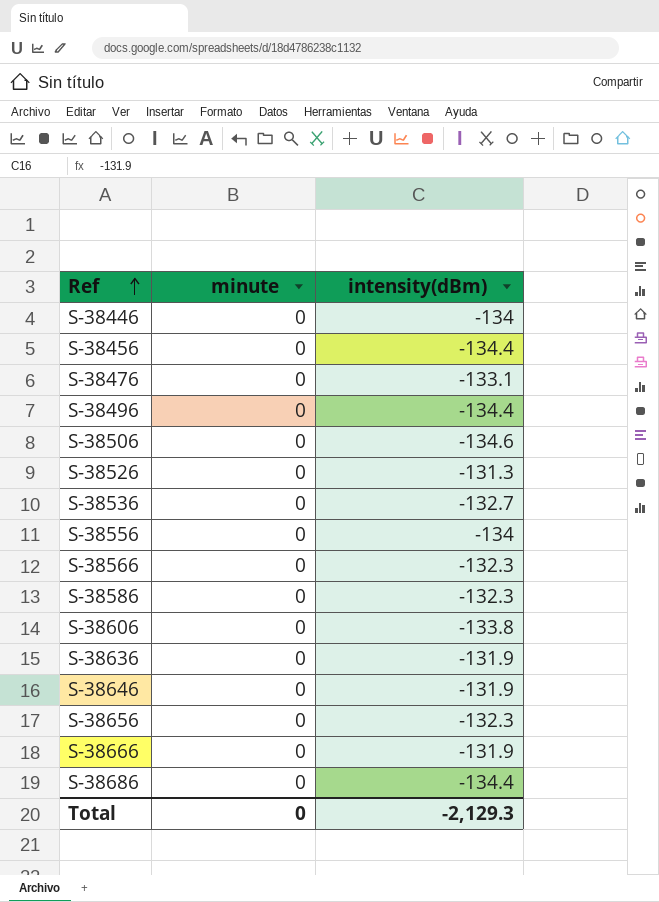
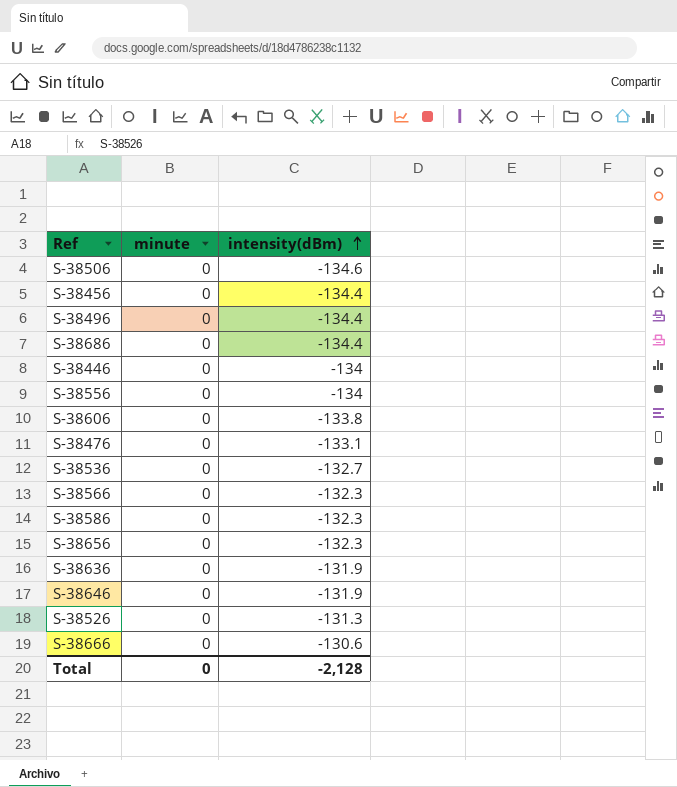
row order: Ref ascending -> intensity(dBm) ascending
S-38666 | intensity(dBm): -131.9 -> -130.6
Total | intensity(dBm): -2,129.3 -> -2,128

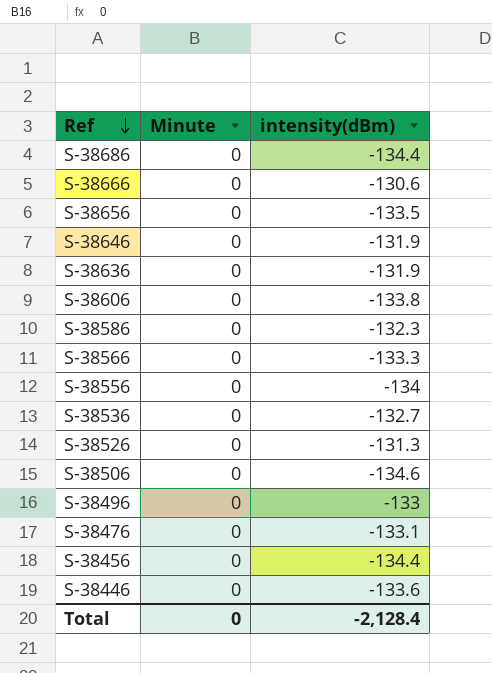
row order: intensity(dBm) ascending -> Ref descending
column name: minute -> Minute
S-38656 | intensity(dBm): -132.3 -> -133.5
S-38566 | intensity(dBm): -132.3 -> -133.3
S-38496 | intensity(dBm): -134.4 -> -133
S-38446 | intensity(dBm): -134 -> -133.6
Total | intensity(dBm): -2,128 -> -2,128.4

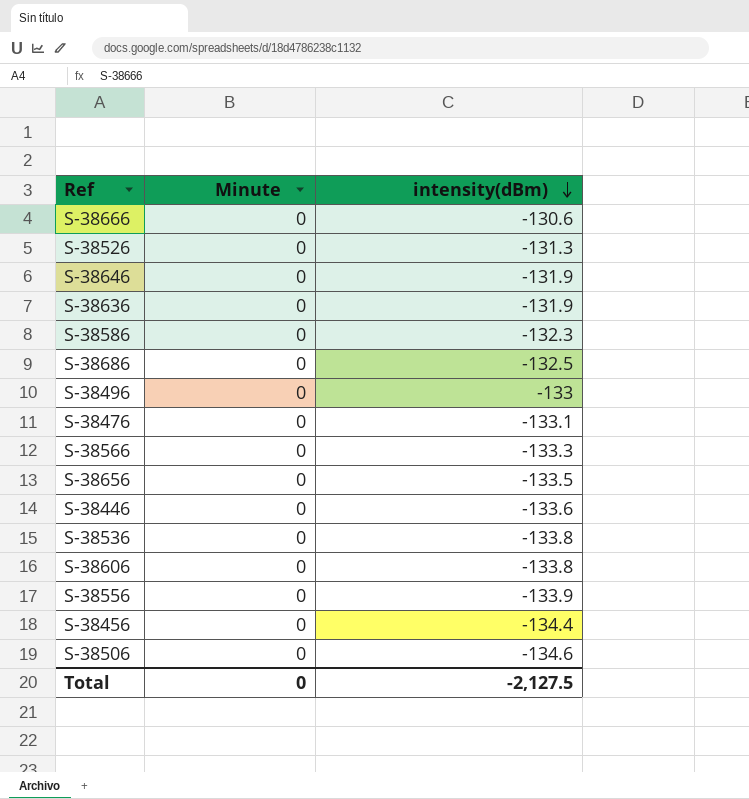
row order: Ref descending -> intensity(dBm) descending
S-38686 | intensity(dBm): -134.4 -> -132.5
S-38536 | intensity(dBm): -132.7 -> -133.8
S-38556 | intensity(dBm): -134 -> -133.9
Total | intensity(dBm): -2,128.4 -> -2,127.5

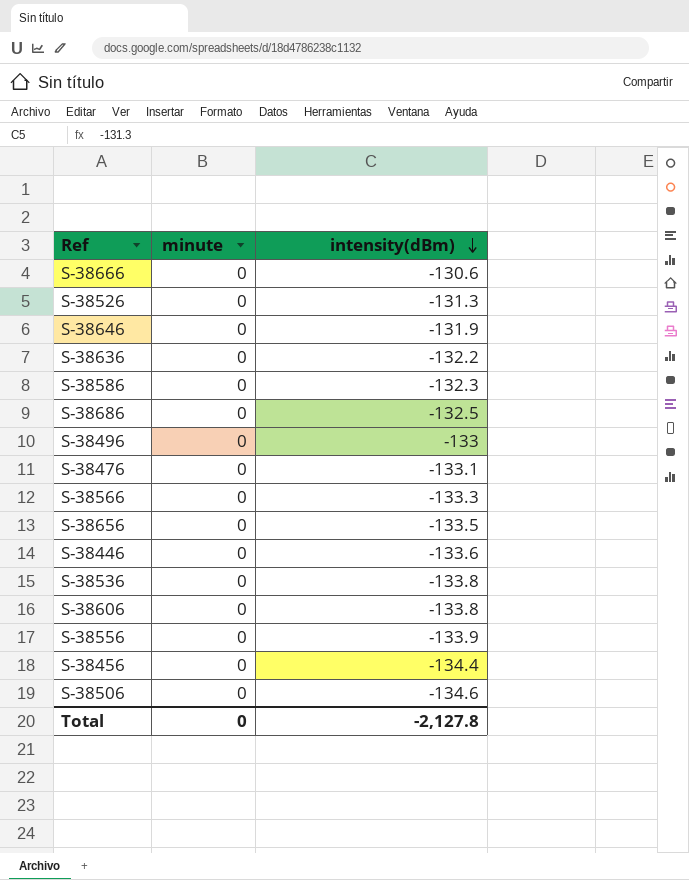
column name: Minute -> minute
S-38636 | intensity(dBm): -131.9 -> -132.2
Total | intensity(dBm): -2,127.5 -> -2,127.8

